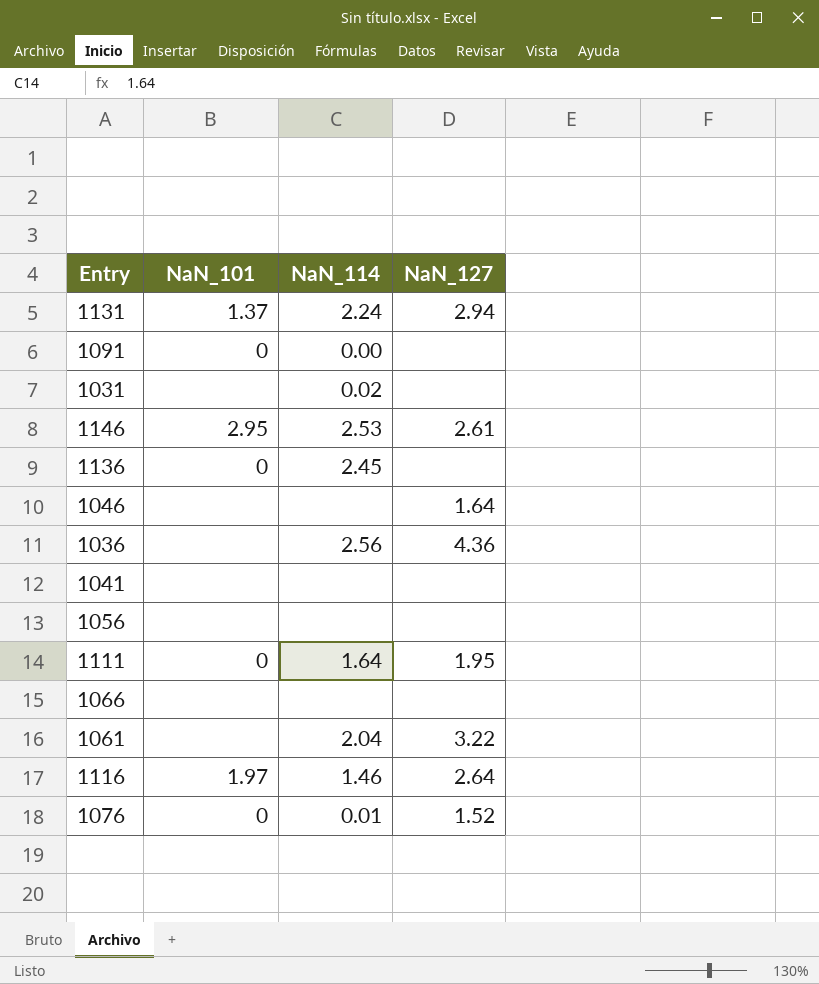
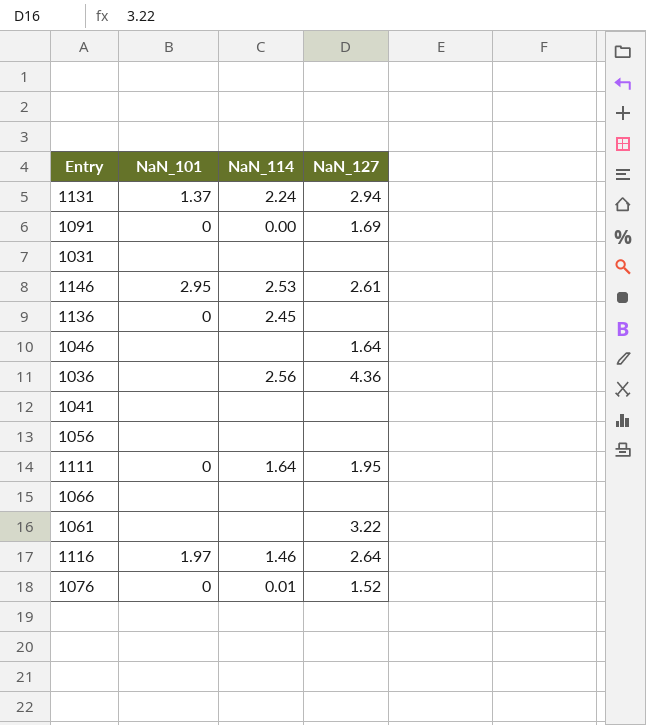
1091 | NaN_127: none -> 1.69
1031 | NaN_114: 0.02 -> none
1061 | NaN_114: 2.04 -> none

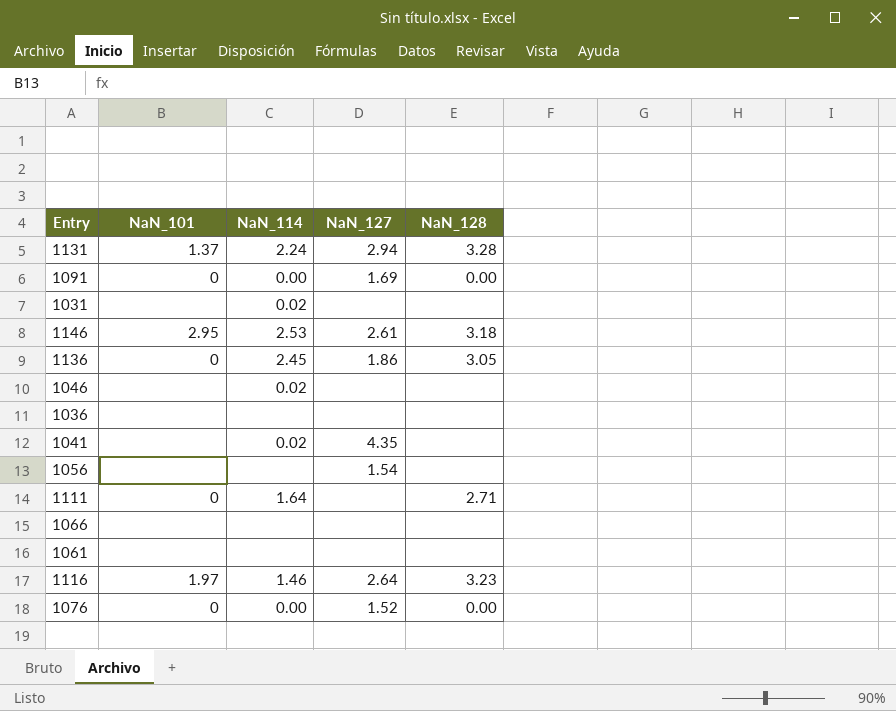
column NaN_128 | position: none -> 5
1031 | NaN_114: none -> 0.02
1136 | NaN_127: none -> 1.86
1046 | NaN_114: none -> 0.02
1046 | NaN_127: 1.64 -> none
1036 | NaN_114: 2.56 -> none
1036 | NaN_127: 4.36 -> none
1041 | NaN_114: none -> 0.02
1041 | NaN_127: none -> 4.35
1056 | NaN_127: none -> 1.54
1111 | NaN_127: 1.95 -> none
1061 | NaN_127: 3.22 -> none
1076 | NaN_114: 0.01 -> 0.00

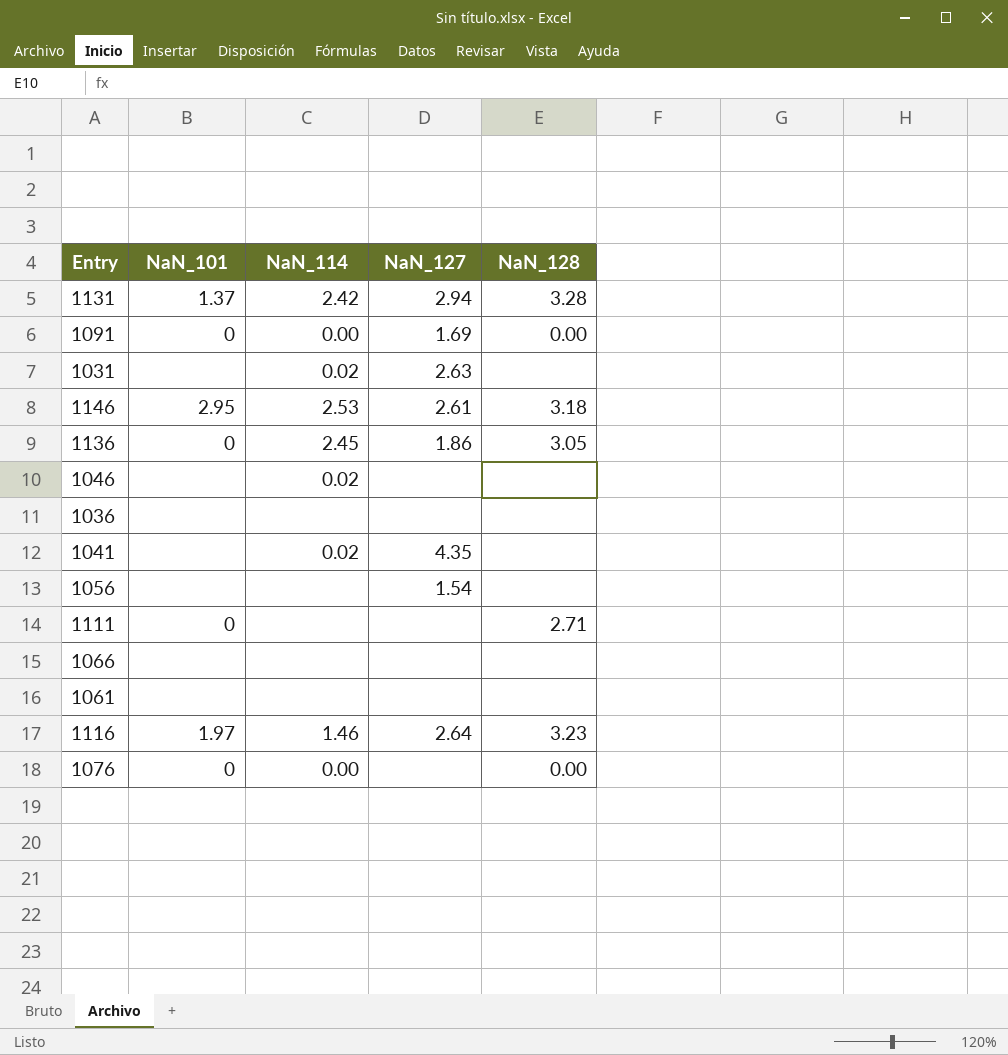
1131 | NaN_114: 2.24 -> 2.42
1031 | NaN_127: none -> 2.63
1111 | NaN_114: 1.64 -> none
1076 | NaN_127: 1.52 -> none

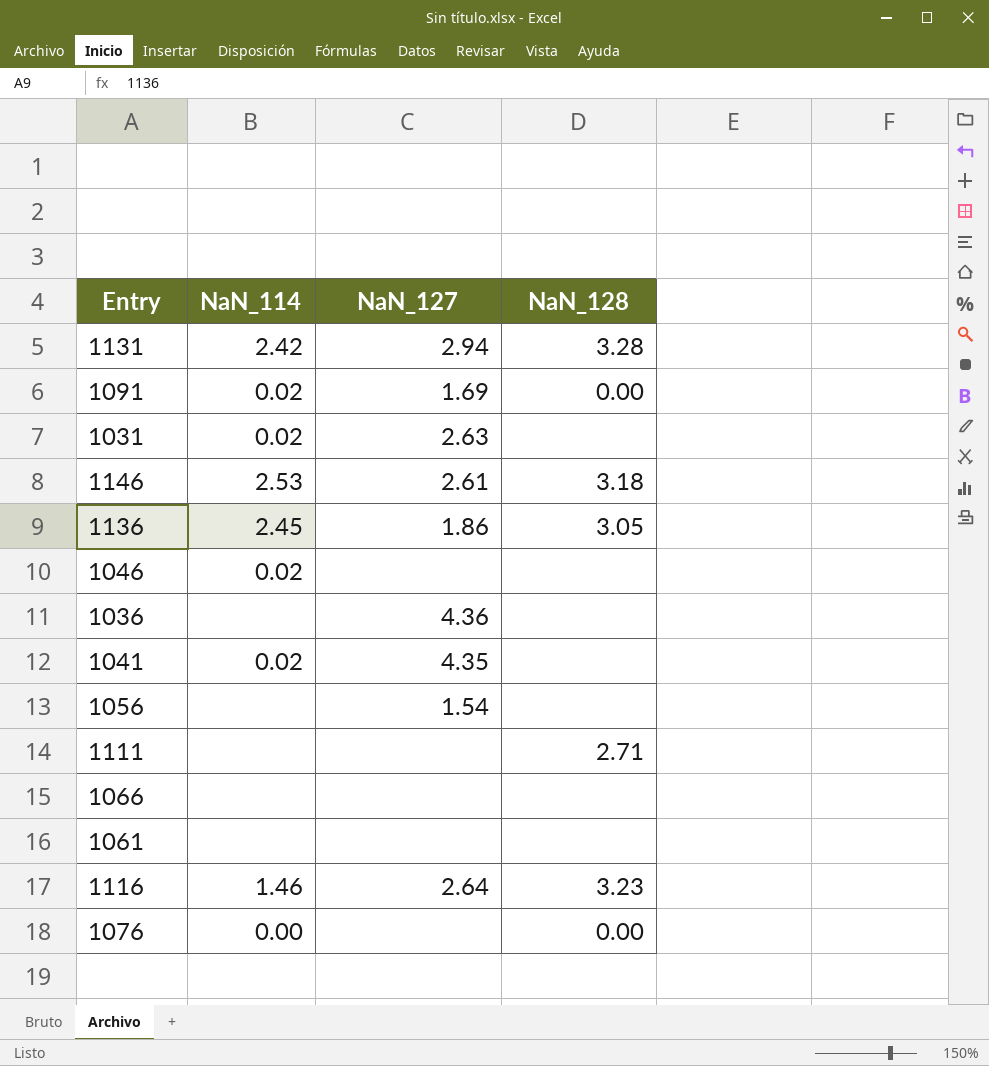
column NaN_101 | position: 2 -> none
1091 | NaN_114: 0.00 -> 0.02
1036 | NaN_127: none -> 4.36

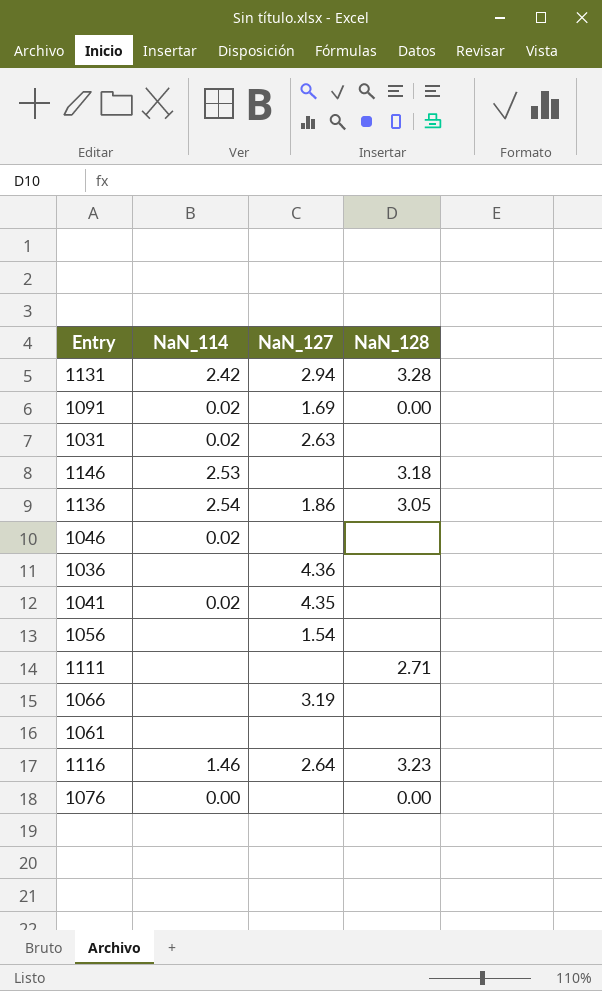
1146 | NaN_127: 2.61 -> none
1136 | NaN_114: 2.45 -> 2.54
1066 | NaN_127: none -> 3.19

